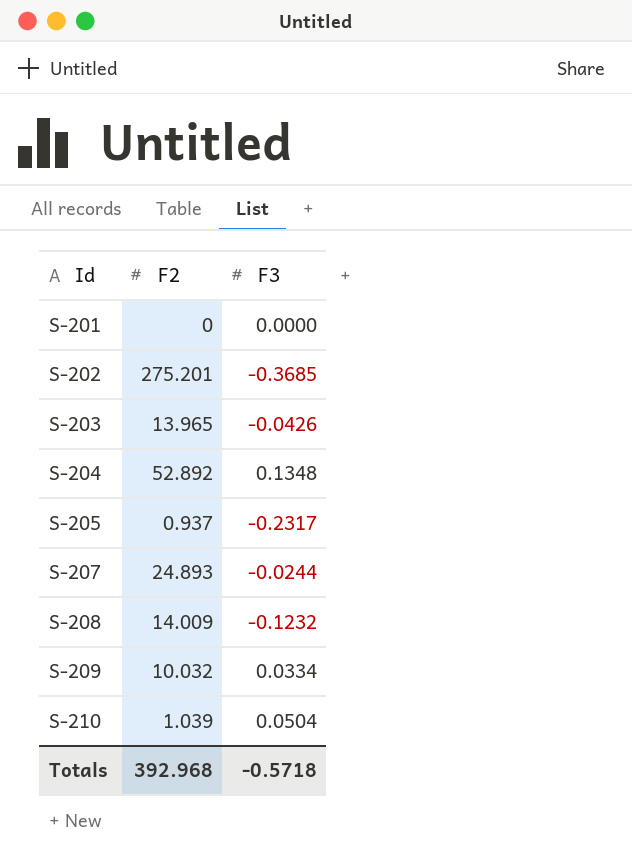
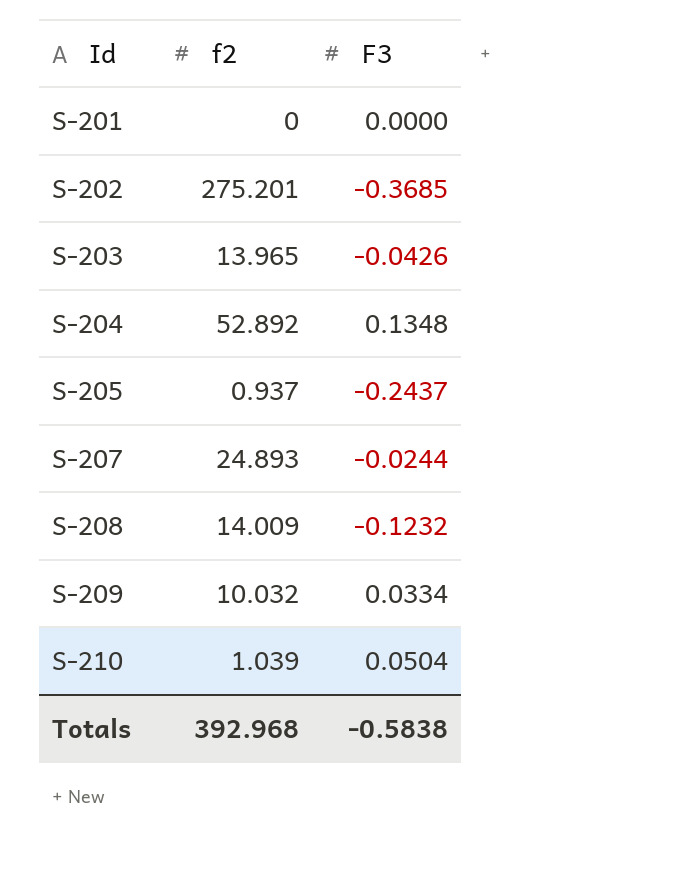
column name: F2 -> f2
S-205 | F3: -0.2317 -> -0.2437
Totals | F3: -0.5718 -> -0.5838

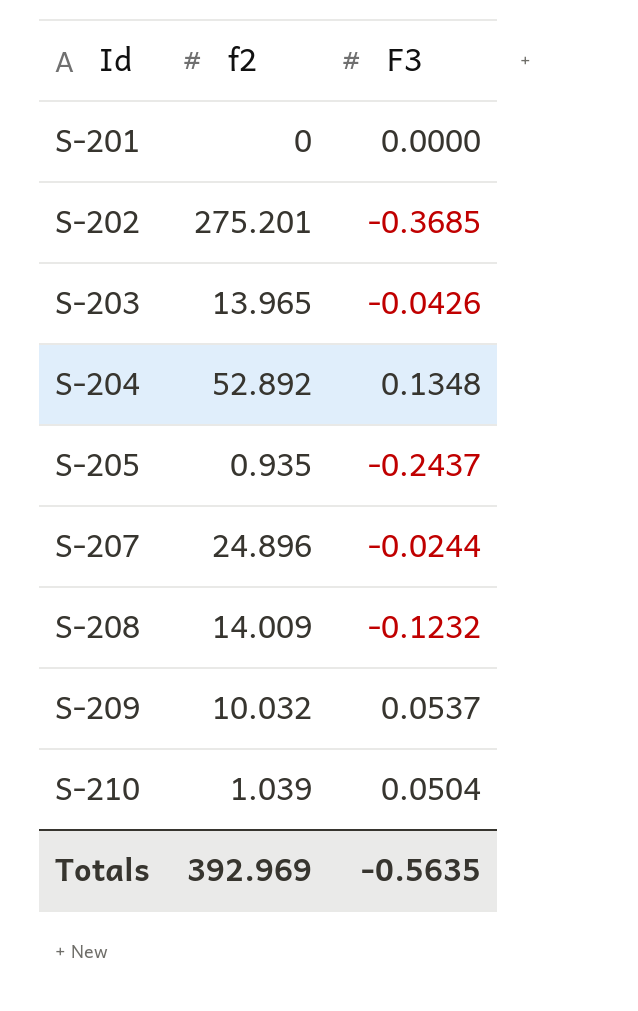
S-205 | f2: 0.937 -> 0.935
S-207 | f2: 24.893 -> 24.896
S-209 | F3: 0.0334 -> 0.0537
Totals | f2: 392.968 -> 392.969
Totals | F3: -0.5838 -> -0.5635

